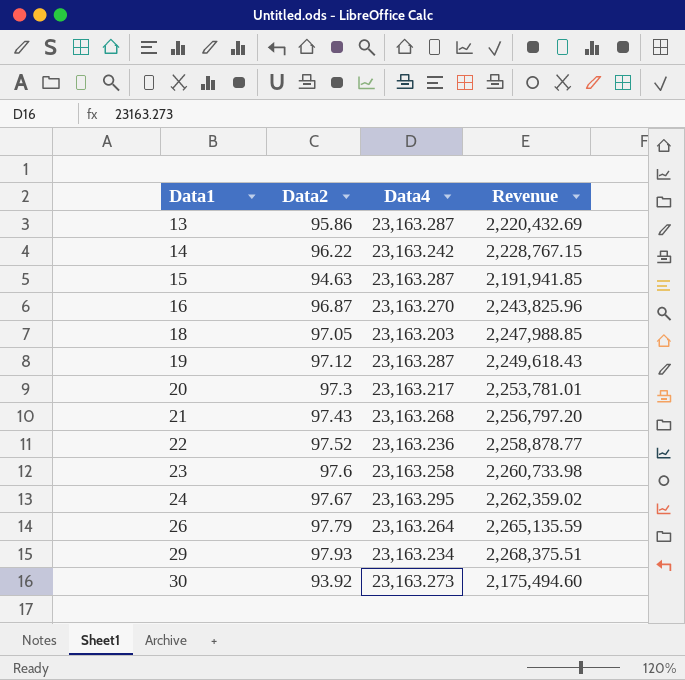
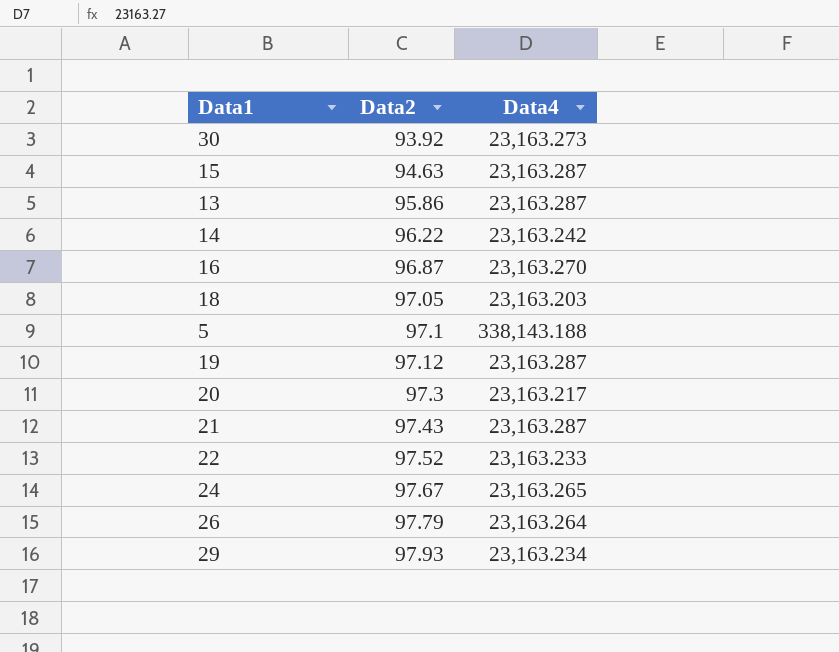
row order: Data1 ascending -> Data2 ascending
column Revenue | formula: [Data2] * [Data4] -> none
row 23: 97.6 | 23,163.258 | 2,260,733.98 -> none
row 5: none -> 97.1 | 338,143.188
21 | Data4: 23,163.268 -> 23,163.287
22 | Data4: 23,163.236 -> 23,163.233
24 | Data4: 23,163.295 -> 23,163.265

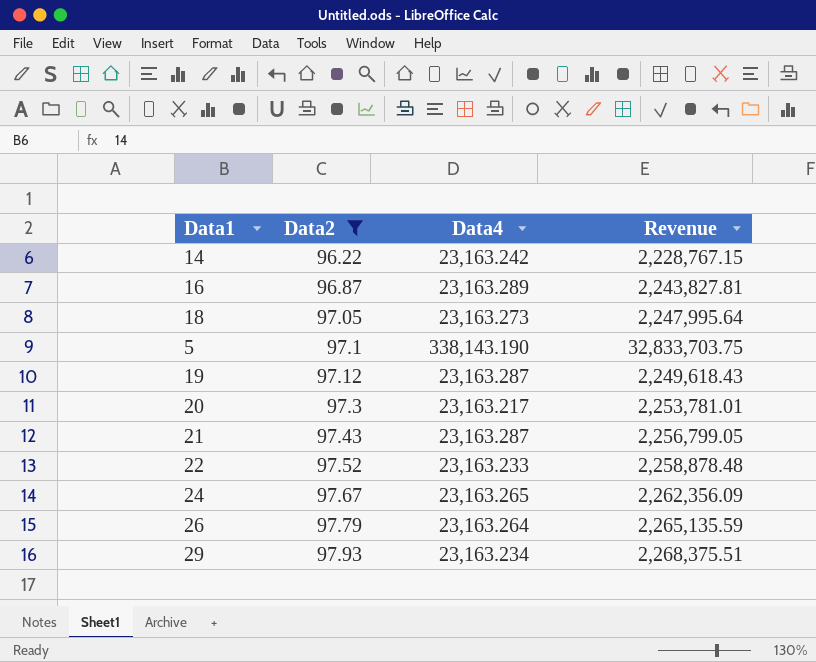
filter: none -> Data2 >= 96.22
column Revenue | formula: none -> [Data2] * [Data4]
16 | Data4: 23,163.270 -> 23,163.289
18 | Data4: 23,163.203 -> 23,163.273
5 | Data4: 338,143.188 -> 338,143.190

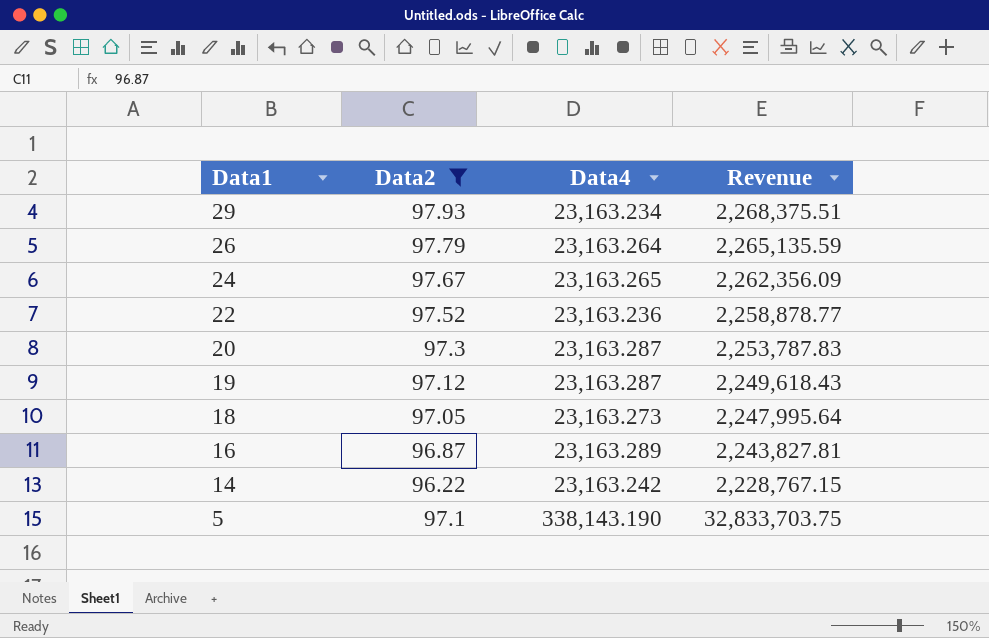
row order: Data2 ascending -> Data1 descending
row 21: 97.43 | 23,163.287 | 2,256,799.05 -> none
22 | Data4: 23,163.233 -> 23,163.236
22 | Revenue: 2,258,878.48 -> 2,258,878.77
20 | Data4: 23,163.217 -> 23,163.287
20 | Revenue: 2,253,781.01 -> 2,253,787.83

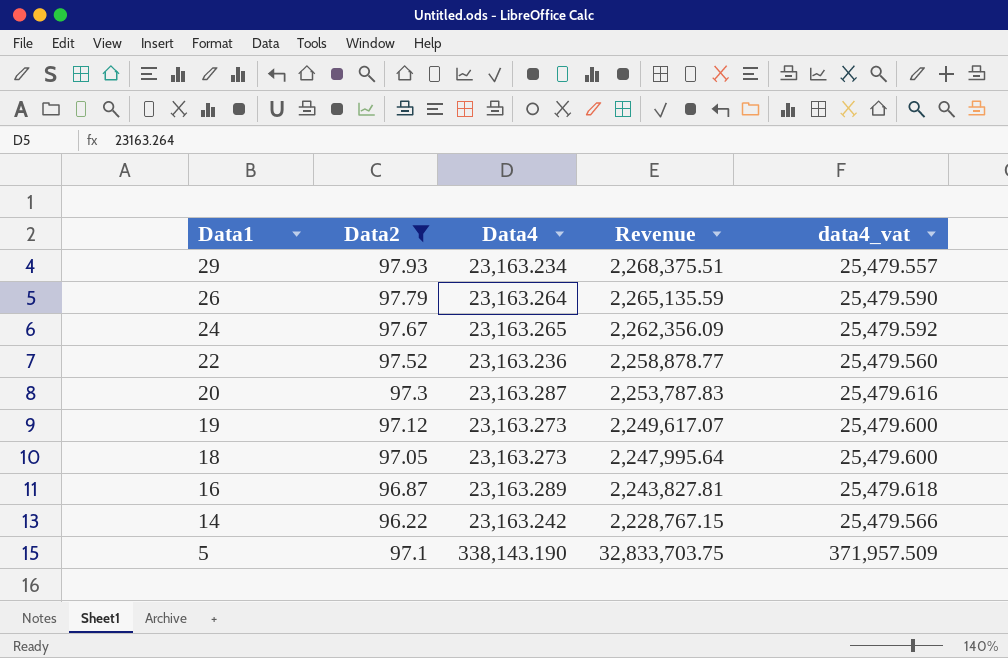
column data4_vat | formula: none -> [Data4] * 1.1
19 | Data4: 23,163.287 -> 23,163.273
19 | Revenue: 2,249,618.43 -> 2,249,617.07

